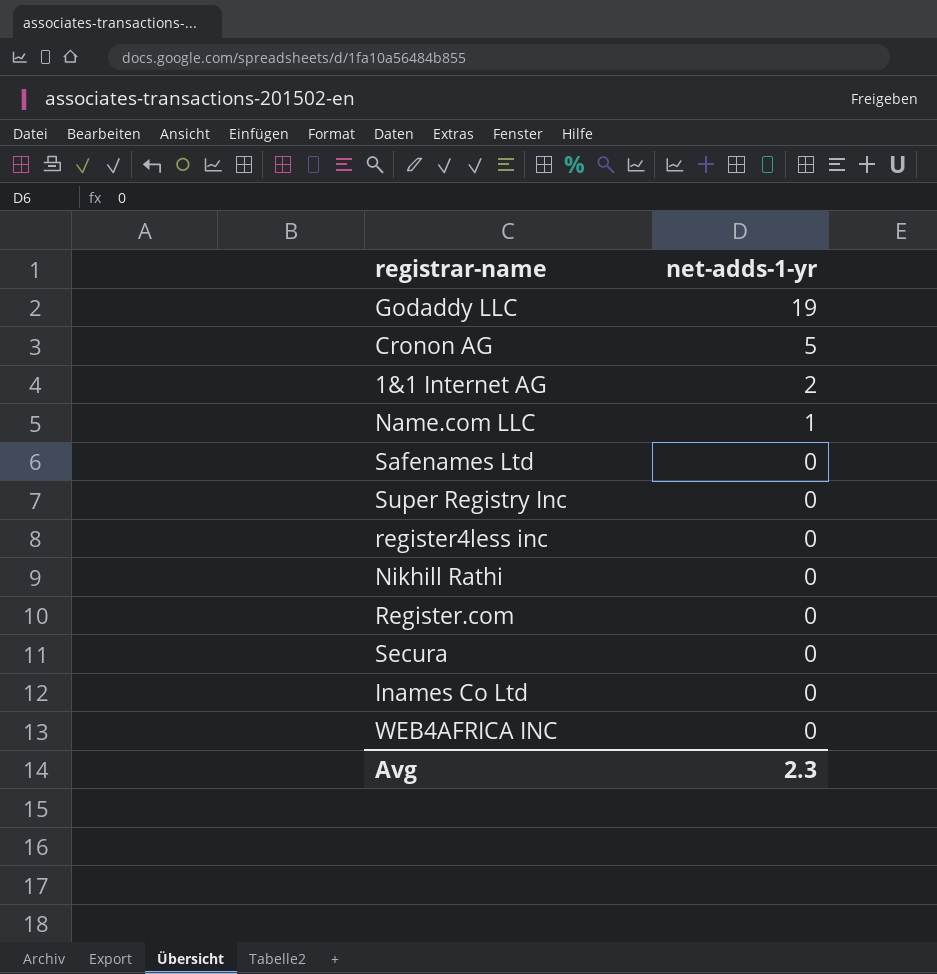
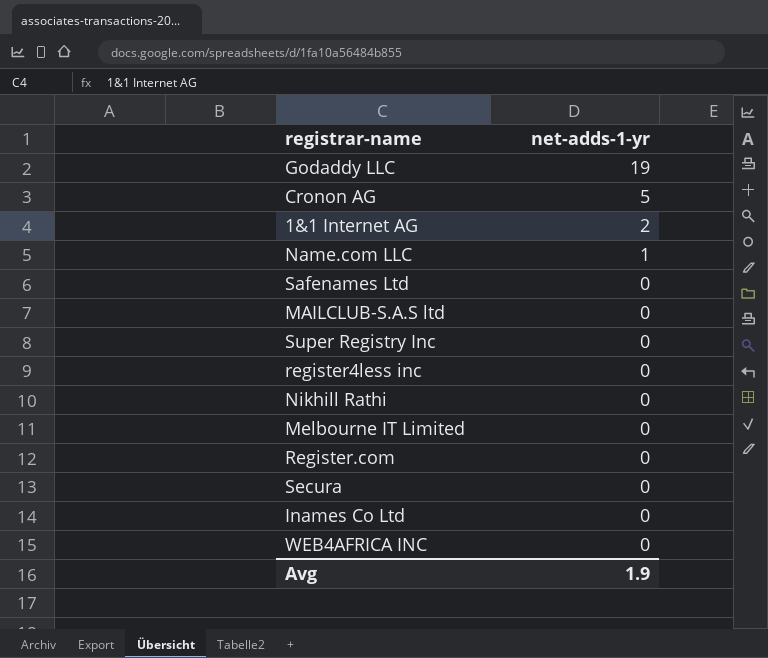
row MAILCLUB-S.A.S ltd: none -> 0
row Melbourne IT Limited: none -> 0
Avg | net-adds-1-yr: 2.3 -> 1.9

